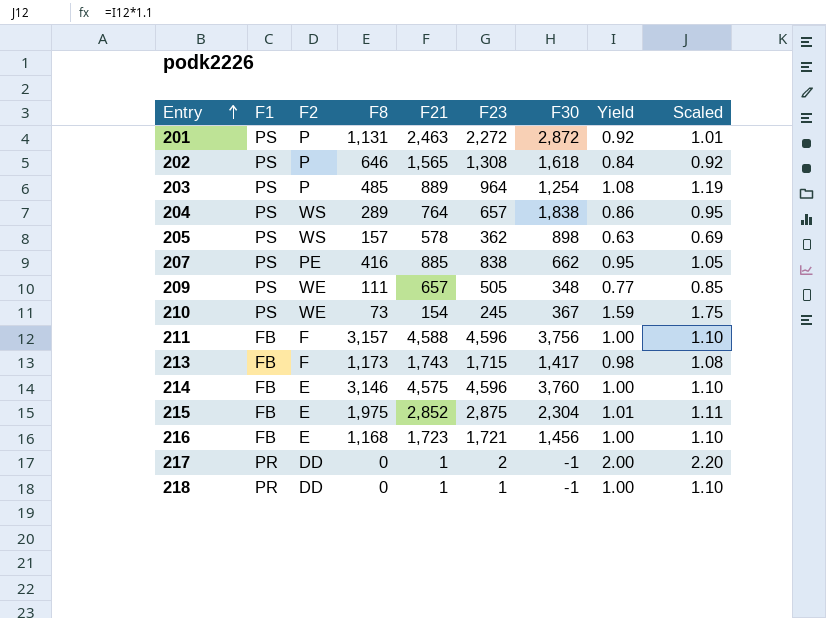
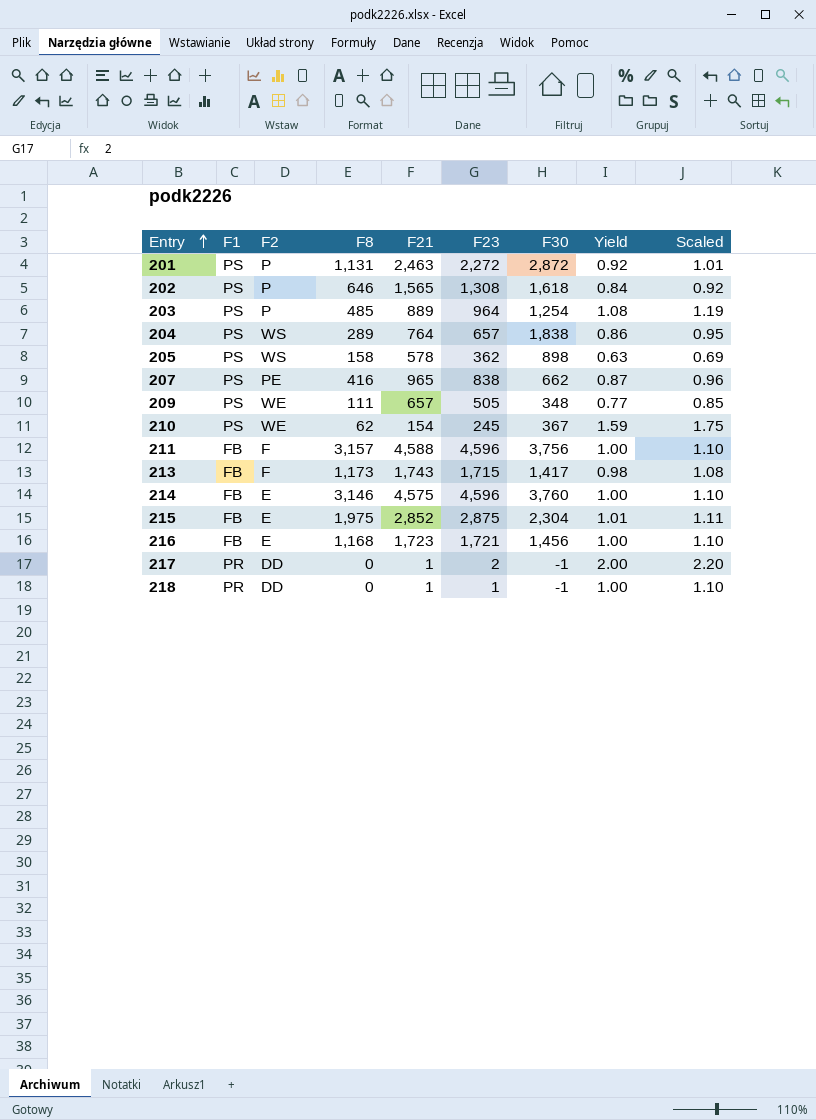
205 | F8: 157 -> 158
207 | F21: 885 -> 965
207 | Yield: 0.95 -> 0.87
207 | Scaled: 1.05 -> 0.96
210 | F8: 73 -> 62

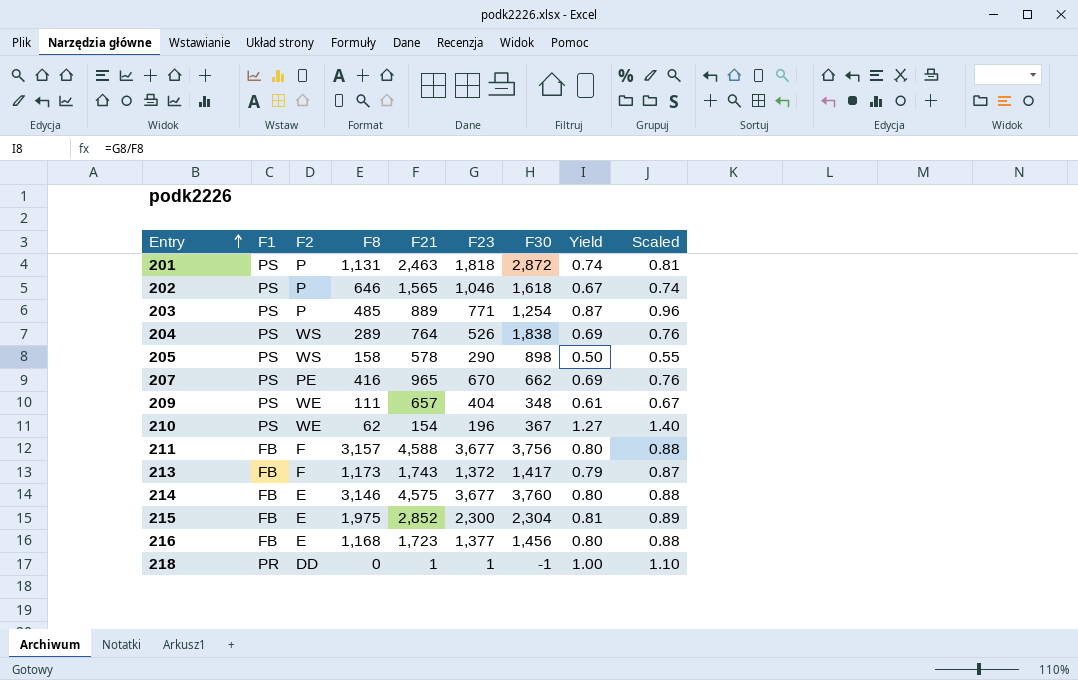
row 217: PR | DD | 0 | 1 | 2 | -1 | 2.00 | 2.20 -> none
201 | F23: 2,272 -> 1,818
201 | Yield: 0.92 -> 0.74
201 | Scaled: 1.01 -> 0.81
202 | F23: 1,308 -> 1,046
202 | Yield: 0.84 -> 0.67
202 | Scaled: 0.92 -> 0.74
203 | F23: 964 -> 771
203 | Yield: 1.08 -> 0.87
203 | Scaled: 1.19 -> 0.96
204 | F23: 657 -> 526
204 | Yield: 0.86 -> 0.69
204 | Scaled: 0.95 -> 0.76
205 | F23: 362 -> 290
205 | Yield: 0.63 -> 0.50
205 | Scaled: 0.69 -> 0.55
207 | F23: 838 -> 670
207 | Yield: 0.87 -> 0.69
207 | Scaled: 0.96 -> 0.76
209 | F23: 505 -> 404
209 | Yield: 0.77 -> 0.61
209 | Scaled: 0.85 -> 0.67
210 | F23: 245 -> 196
210 | Yield: 1.59 -> 1.27
210 | Scaled: 1.75 -> 1.40
211 | F23: 4,596 -> 3,677
211 | Yield: 1.00 -> 0.80
211 | Scaled: 1.10 -> 0.88
213 | F23: 1,715 -> 1,372
213 | Yield: 0.98 -> 0.79
213 | Scaled: 1.08 -> 0.87
214 | F23: 4,596 -> 3,677
214 | Yield: 1.00 -> 0.80
214 | Scaled: 1.10 -> 0.88
215 | F23: 2,875 -> 2,300
215 | Yield: 1.01 -> 0.81
215 | Scaled: 1.11 -> 0.89
216 | F23: 1,721 -> 1,377
216 | Yield: 1.00 -> 0.80
216 | Scaled: 1.10 -> 0.88

